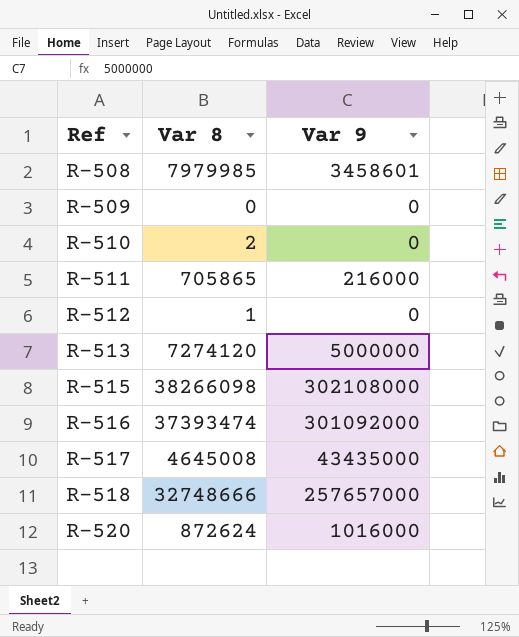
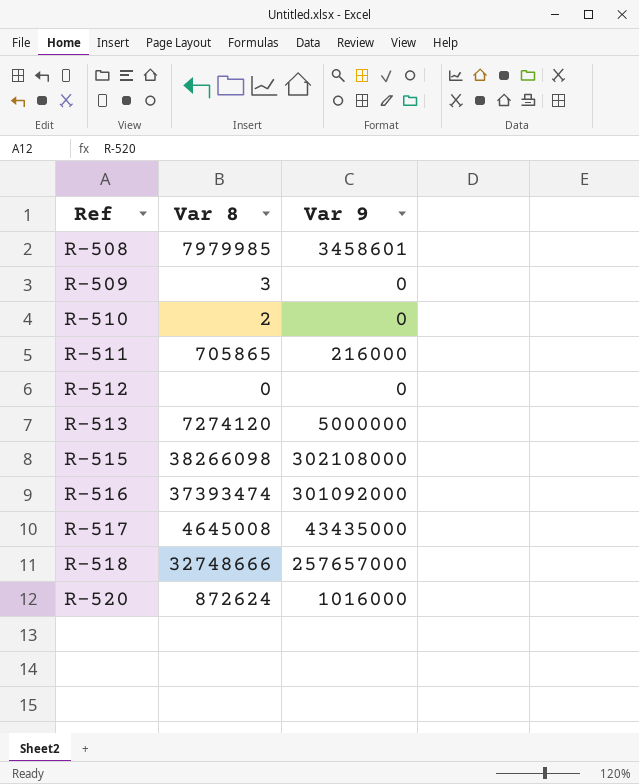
R-509 | Var 8: 0 -> 3
R-512 | Var 8: 1 -> 0

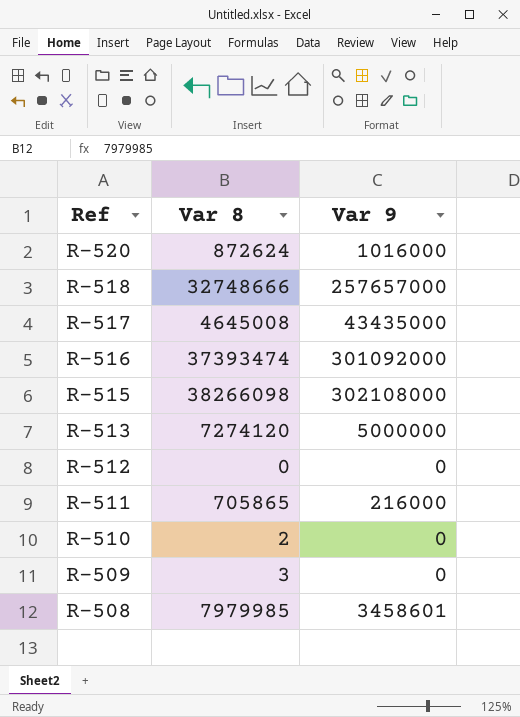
row order: Ref ascending -> Ref descending

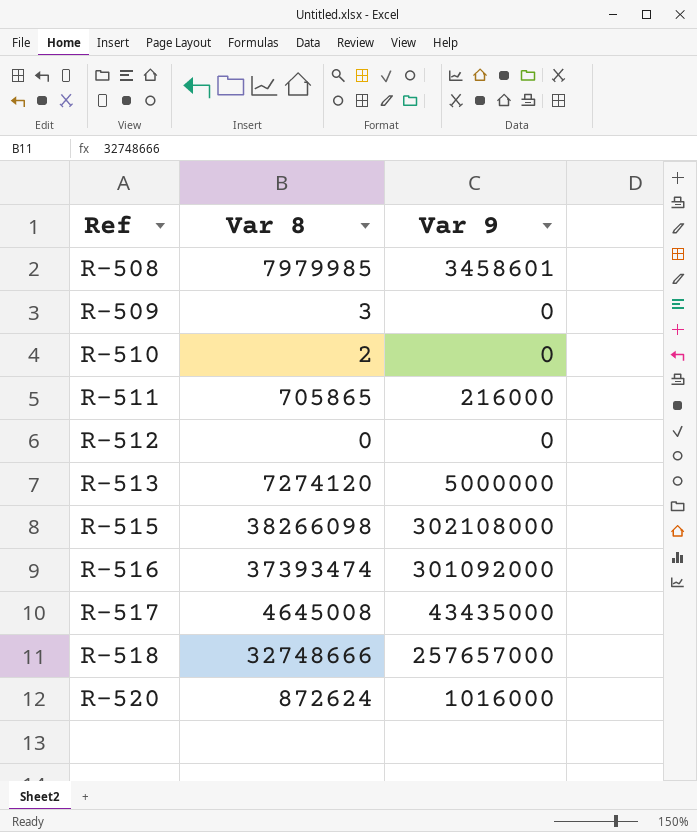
row order: Ref descending -> Ref ascending

